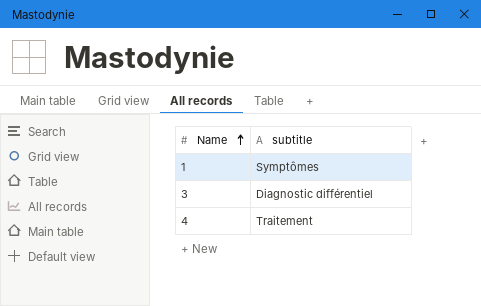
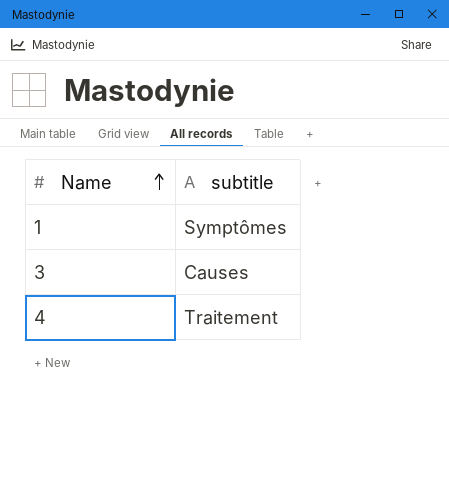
3 | subtitle: Diagnostic différentiel -> Causes

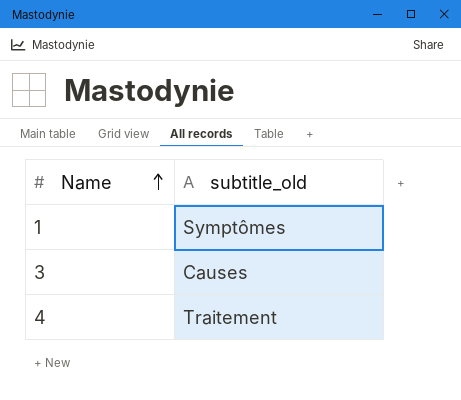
column name: subtitle -> subtitle_old

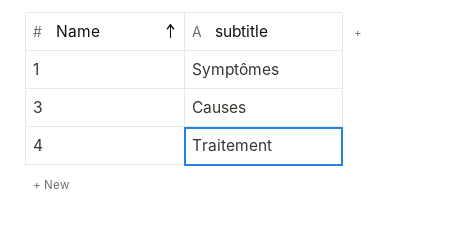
column name: subtitle_old -> subtitle

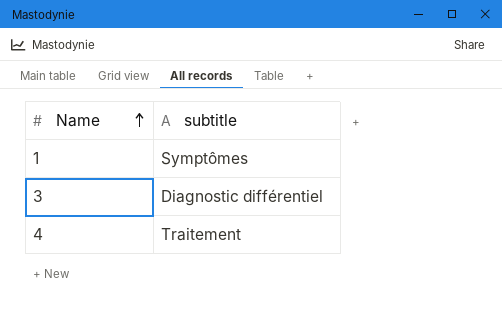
3 | subtitle: Causes -> Diagnostic différentiel

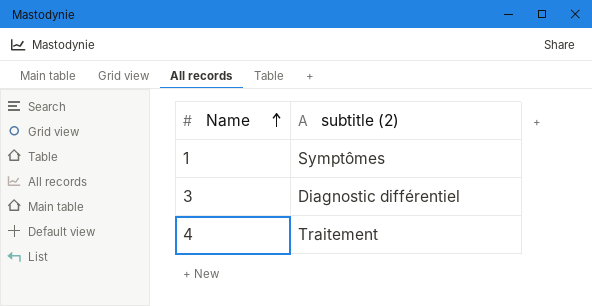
column name: subtitle -> subtitle (2)

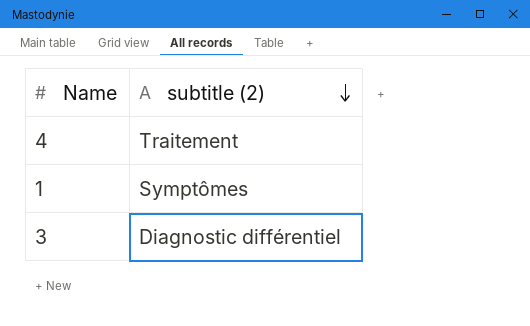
row order: Name ascending -> subtitle (2) descending

